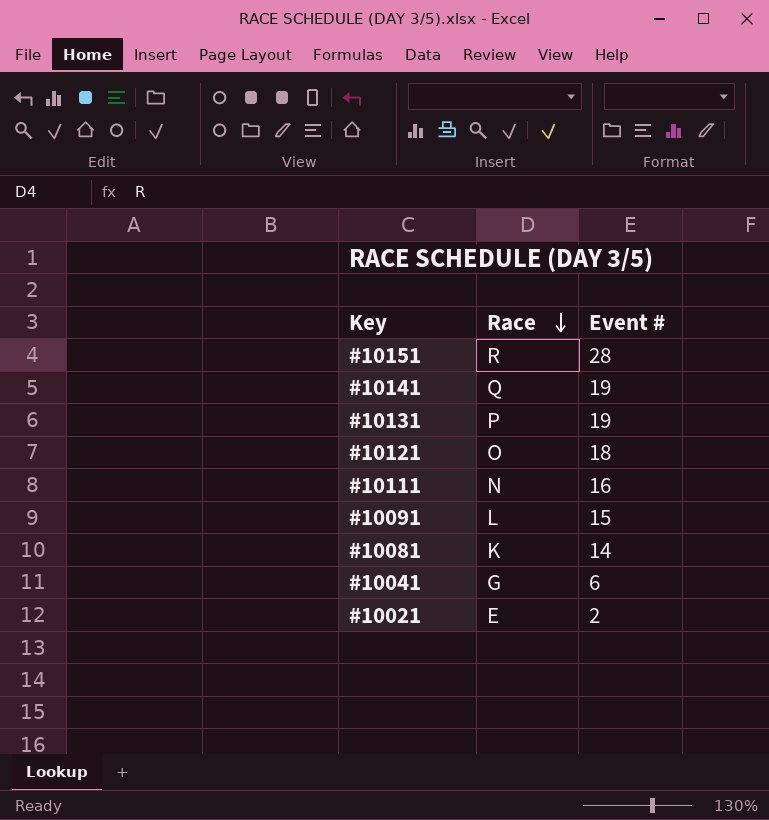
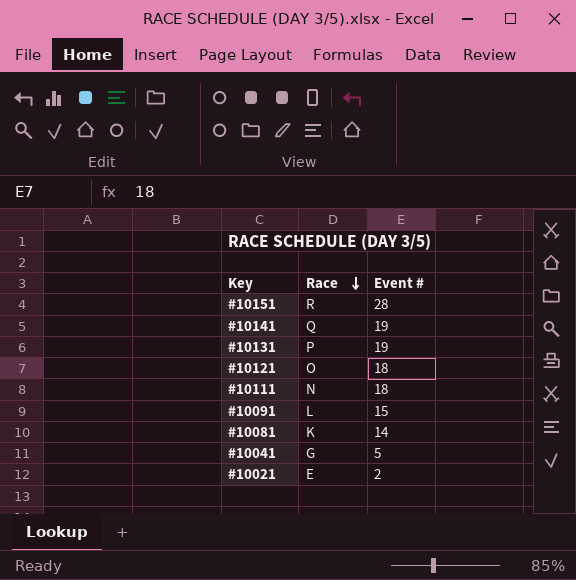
#10111 | Event #: 16 -> 18
#10041 | Event #: 6 -> 5

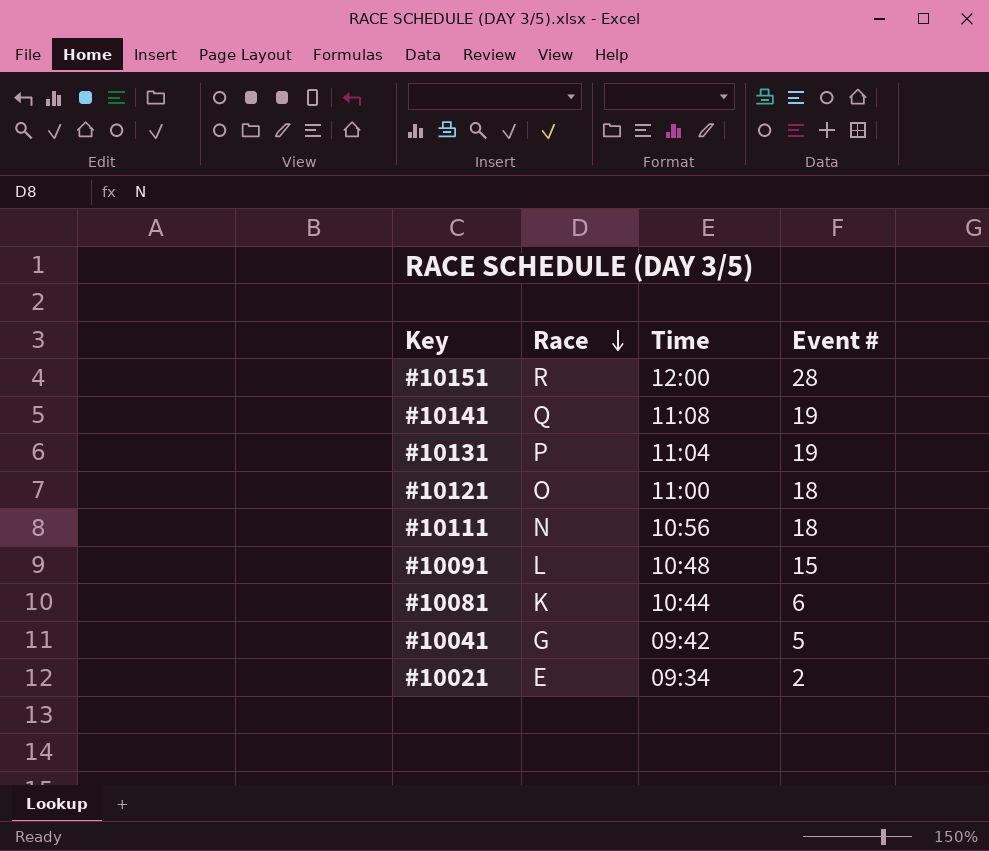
column Time | position: none -> 3
#10081 | Event #: 14 -> 6

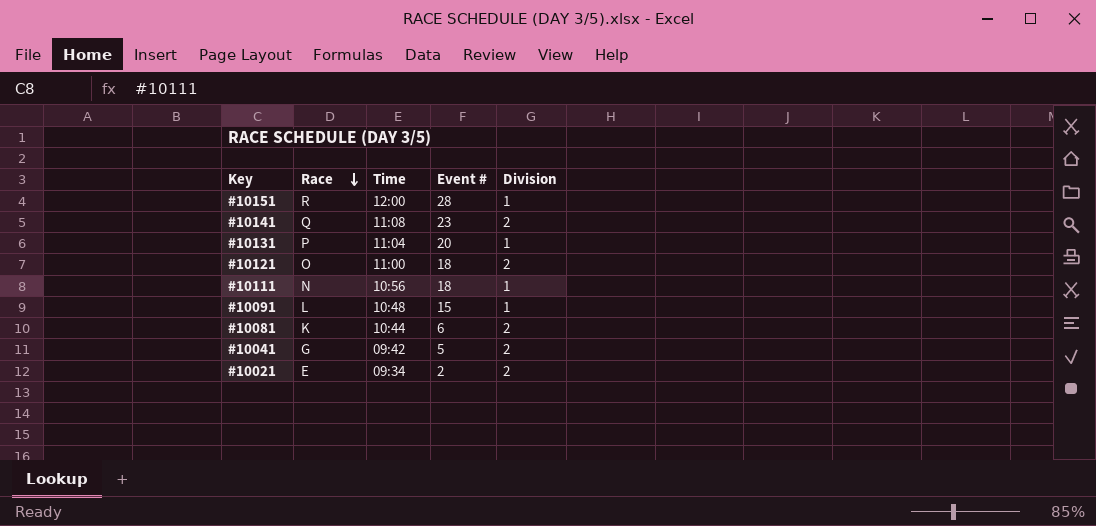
column Division | position: none -> 5
#10141 | Event #: 19 -> 23
#10131 | Event #: 19 -> 20

